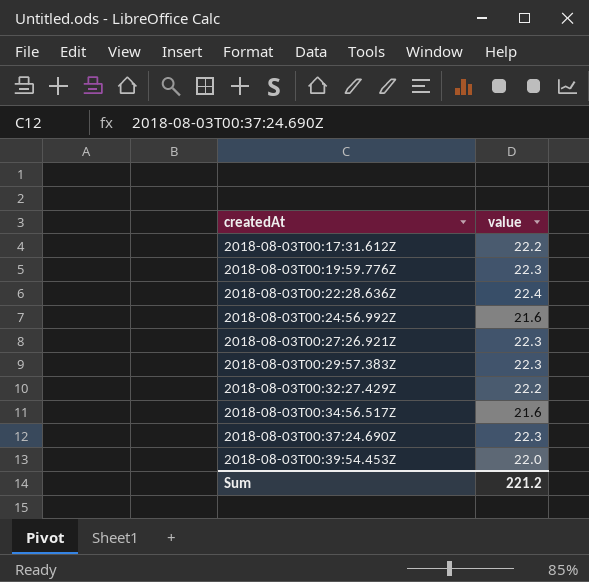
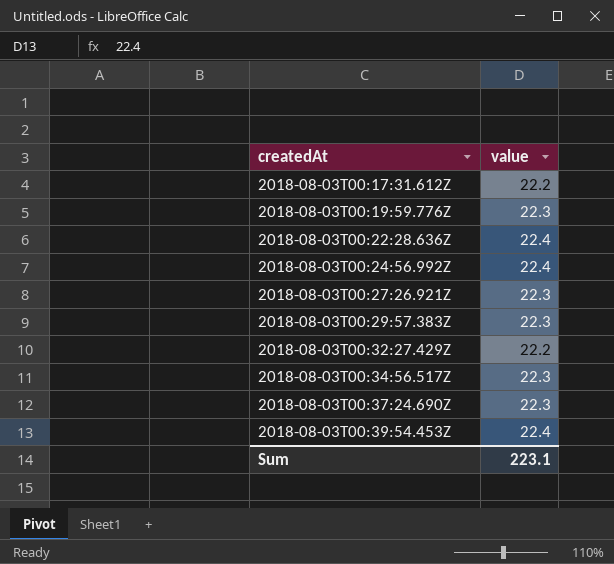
2018-08-03T00:24:56.992Z | value: 21.6 -> 22.4
2018-08-03T00:34:56.517Z | value: 21.6 -> 22.3
2018-08-03T00:39:54.453Z | value: 22.0 -> 22.4
Sum | value: 221.2 -> 223.1

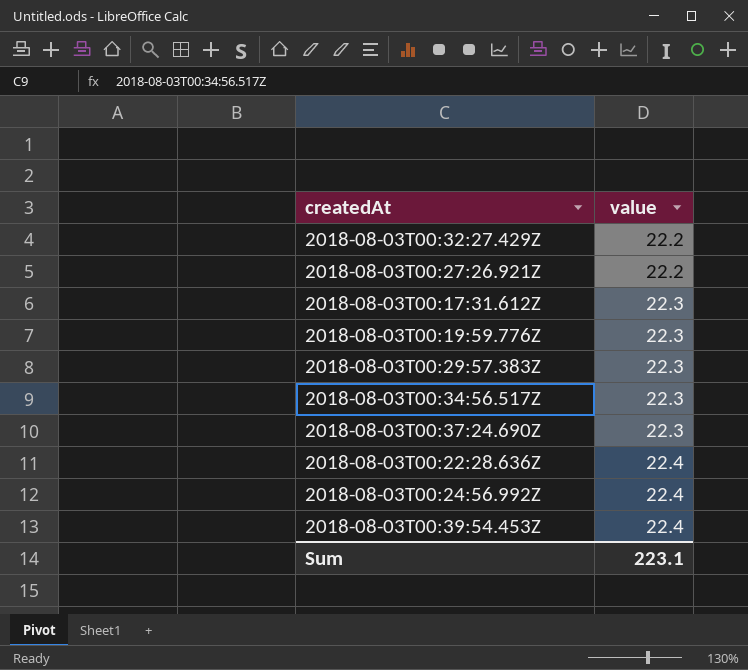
row order: createdAt ascending -> value ascending
2018-08-03T00:27:26.921Z | value: 22.3 -> 22.2
2018-08-03T00:17:31.612Z | value: 22.2 -> 22.3

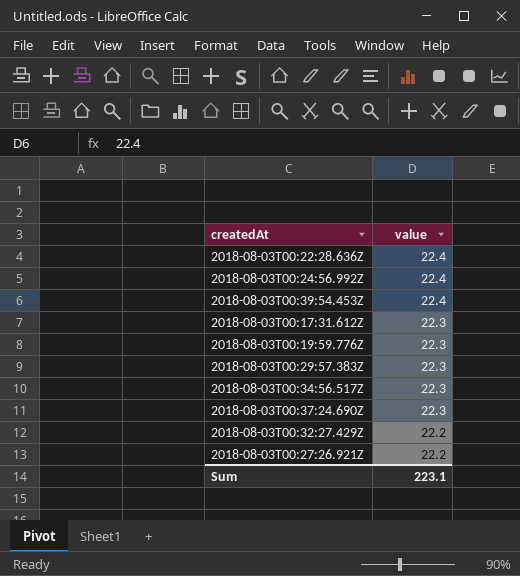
row order: value ascending -> value descending

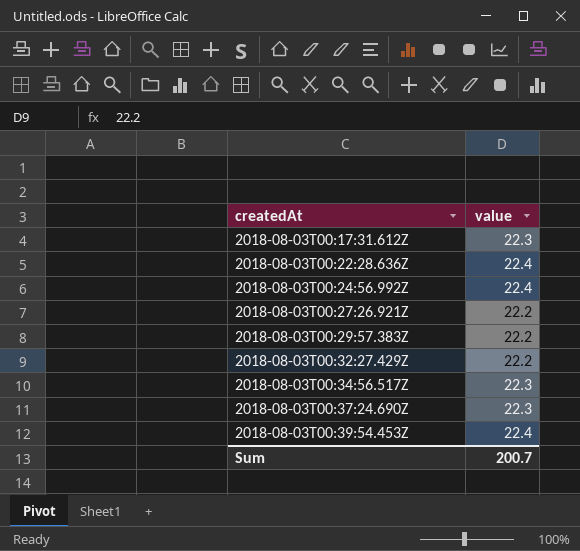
row order: value descending -> createdAt ascending
row 2018-08-03T00:19:59.776Z: 22.3 -> none
2018-08-03T00:29:57.383Z | value: 22.3 -> 22.2
Sum | value: 223.1 -> 200.7

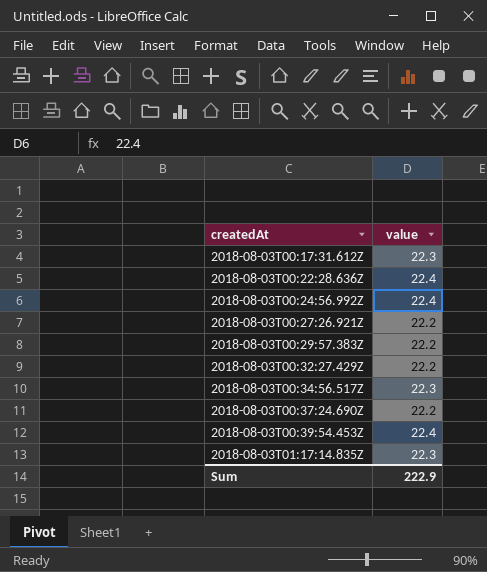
2018-08-03T00:37:24.690Z | value: 22.3 -> 22.2
row 2018-08-03T01:17:14.835Z: none -> 22.3
Sum | value: 200.7 -> 222.9

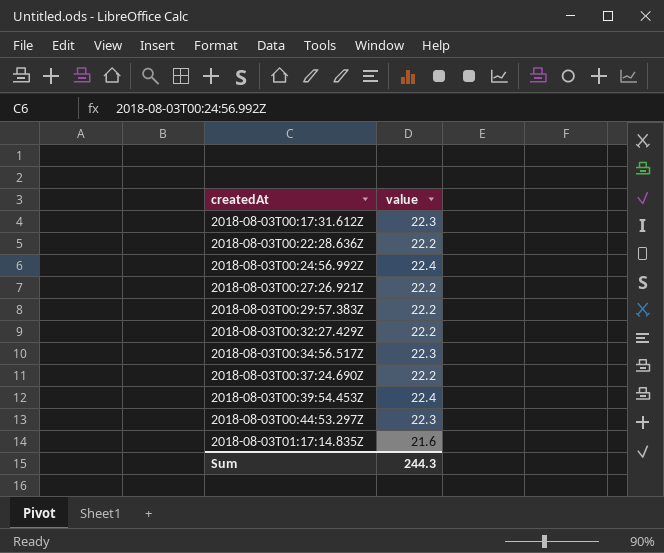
2018-08-03T00:22:28.636Z | value: 22.4 -> 22.2
row 2018-08-03T00:44:53.297Z: none -> 22.3
2018-08-03T01:17:14.835Z | value: 22.3 -> 21.6
Sum | value: 222.9 -> 244.3

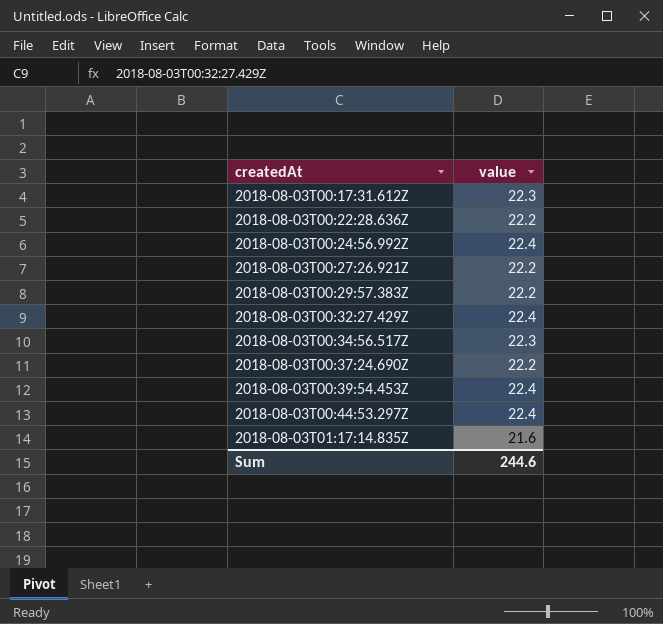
2018-08-03T00:32:27.429Z | value: 22.2 -> 22.4
2018-08-03T00:44:53.297Z | value: 22.3 -> 22.4
Sum | value: 244.3 -> 244.6

